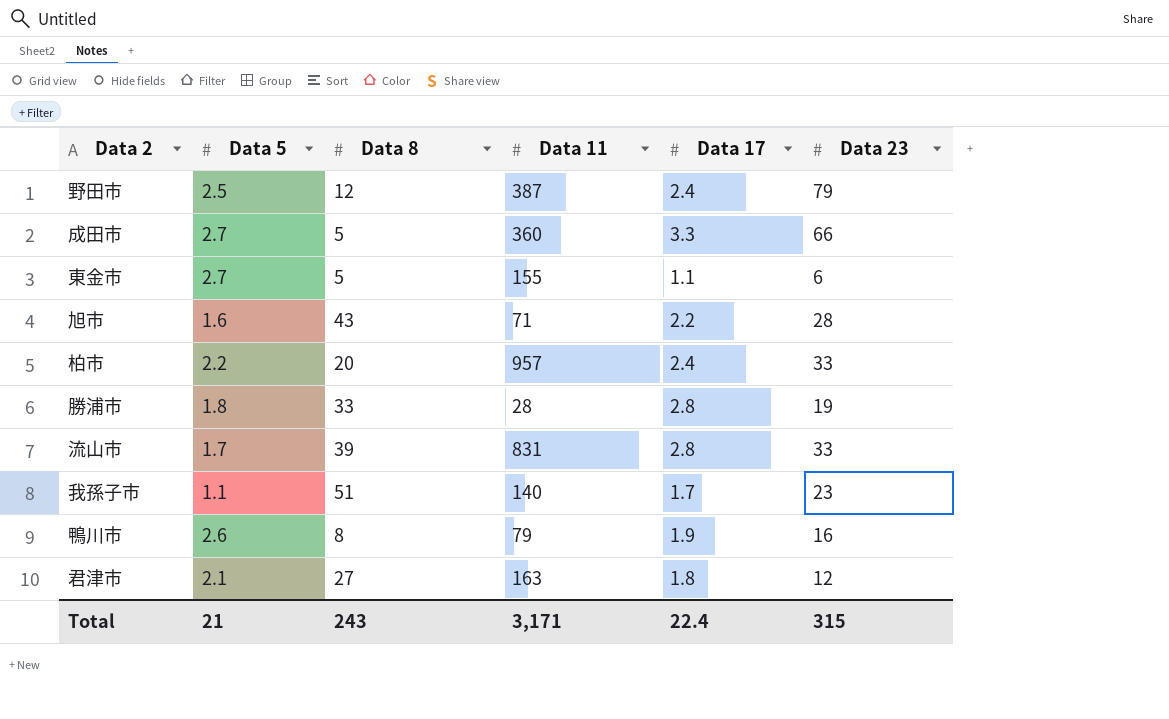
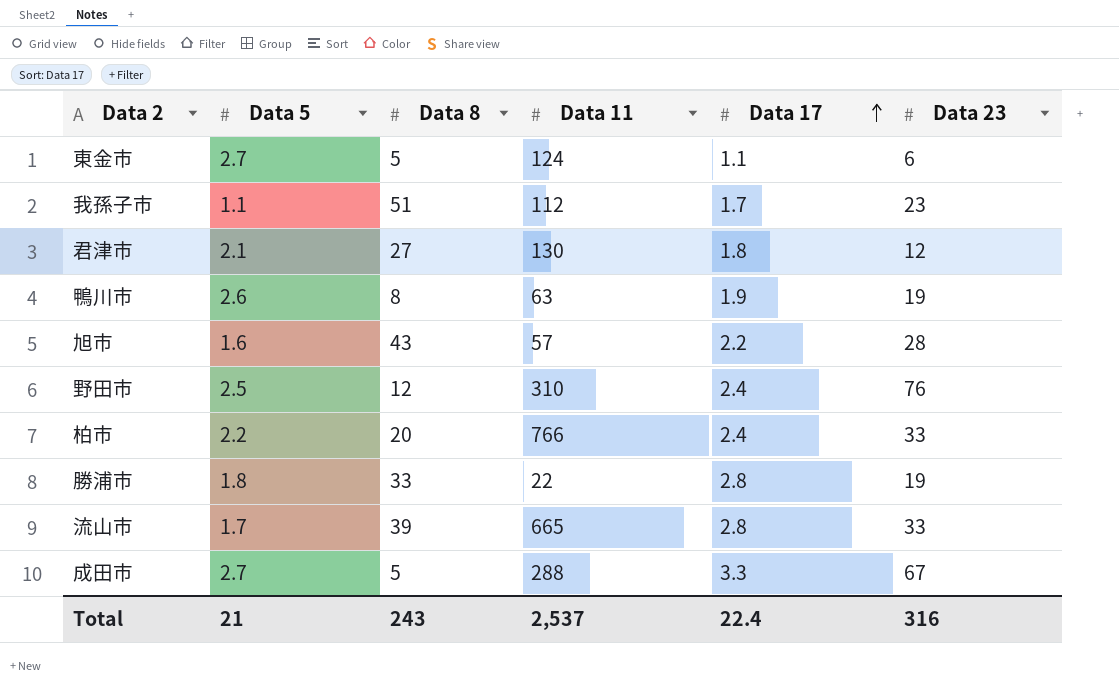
row order: none -> Data 17 ascending
東金市 | Data 11: 155 -> 124
我孫子市 | Data 11: 140 -> 112
君津市 | Data 11: 163 -> 130
鴨川市 | Data 11: 79 -> 63
鴨川市 | Data 23: 16 -> 19
旭市 | Data 11: 71 -> 57
野田市 | Data 11: 387 -> 310
野田市 | Data 23: 79 -> 76
柏市 | Data 11: 957 -> 766
勝浦市 | Data 11: 28 -> 22
流山市 | Data 11: 831 -> 665
成田市 | Data 11: 360 -> 288
成田市 | Data 23: 66 -> 67
Total | Data 11: 3,171 -> 2,537
Total | Data 23: 315 -> 316

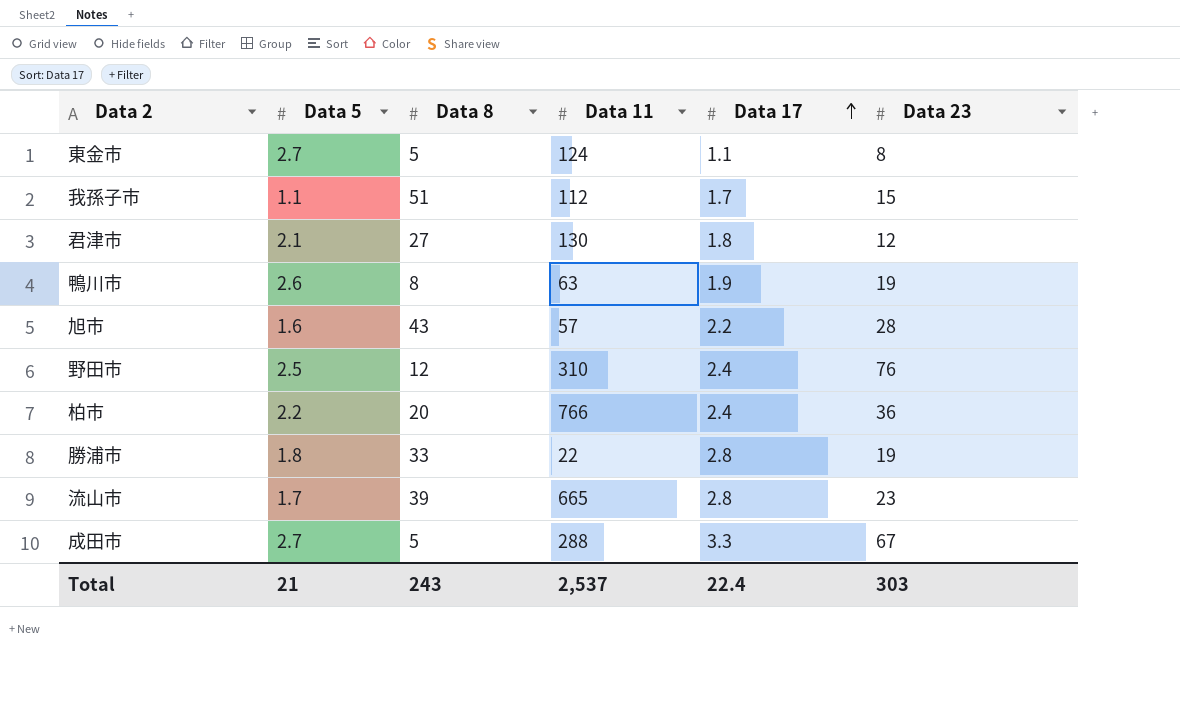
東金市 | Data 23: 6 -> 8
我孫子市 | Data 23: 23 -> 15
柏市 | Data 23: 33 -> 36
流山市 | Data 23: 33 -> 23
Total | Data 23: 316 -> 303

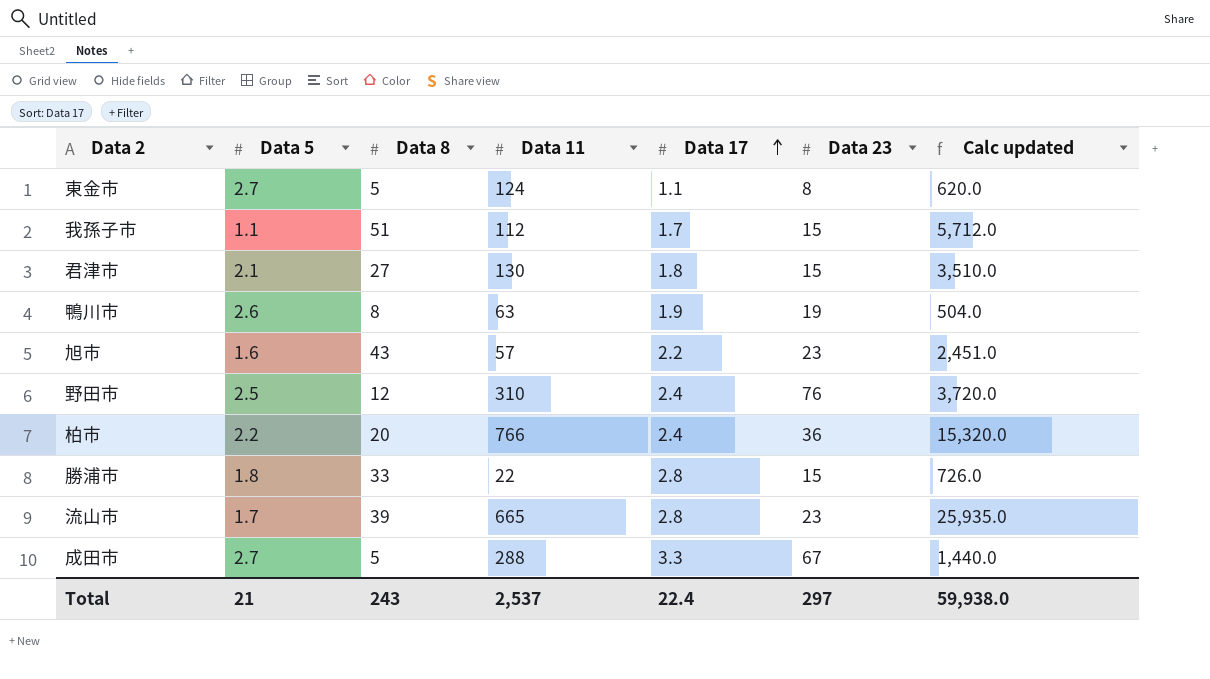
column Calc updated | formula: none -> [Data 8] * [Data 11]
君津市 | Data 23: 12 -> 15
旭市 | Data 23: 28 -> 23
勝浦市 | Data 23: 19 -> 15
Total | Data 23: 303 -> 297

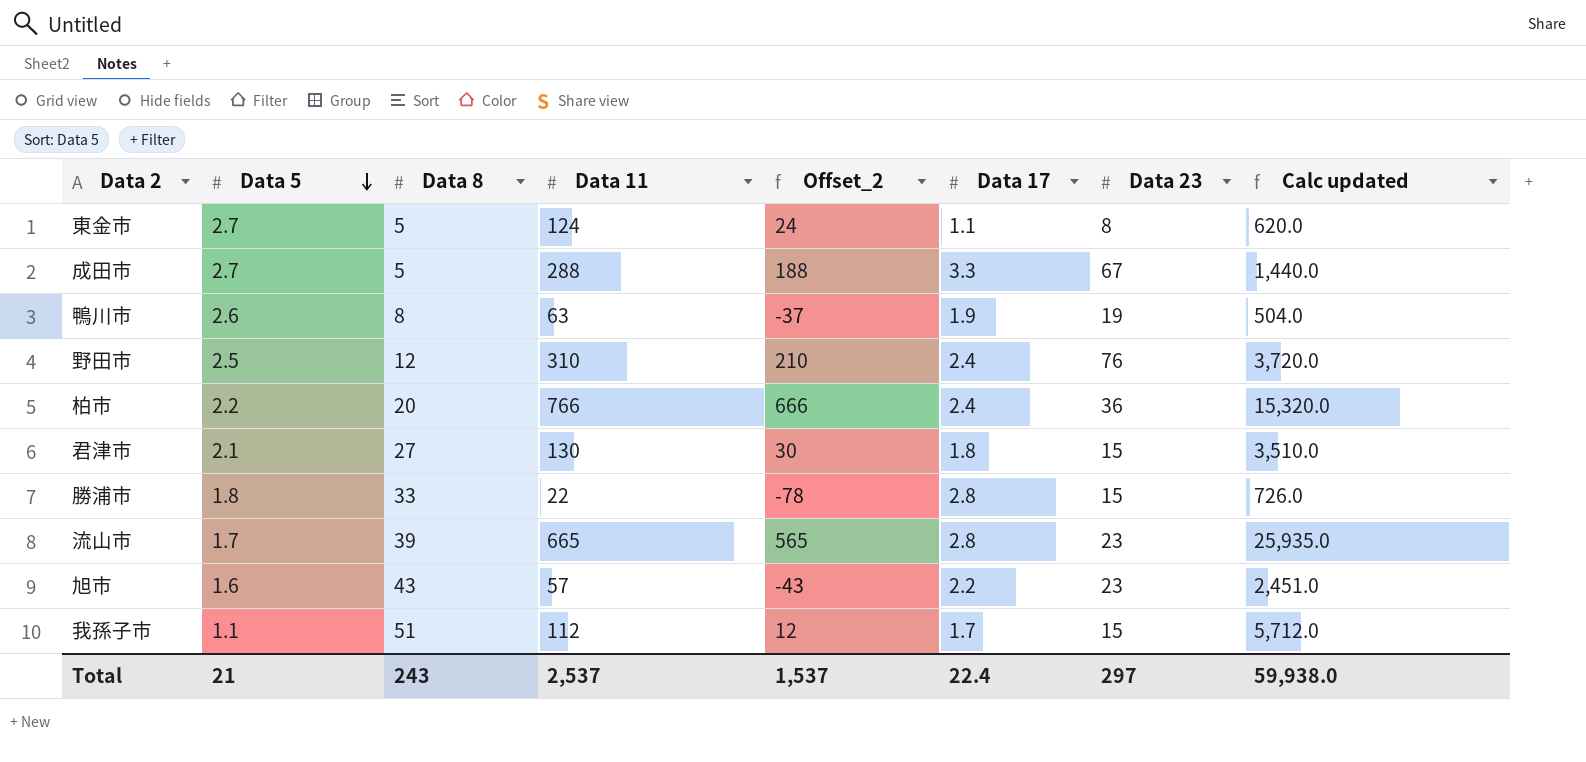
row order: Data 17 ascending -> Data 5 descending
column Offset_2 | formula: none -> [Data 11] - 100

